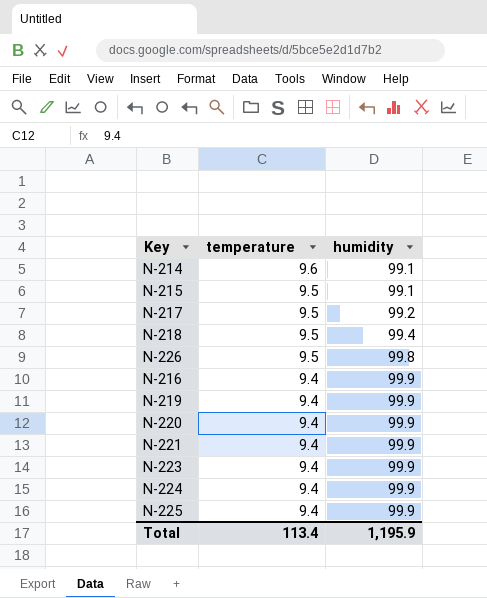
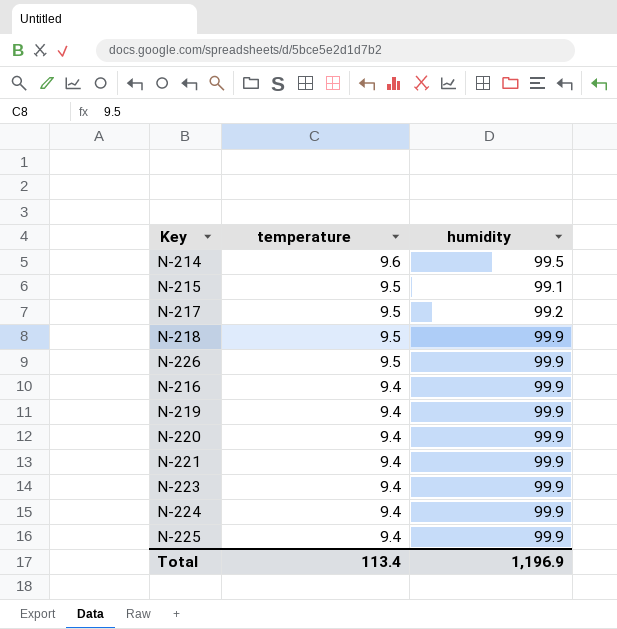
N-214 | humidity: 99.1 -> 99.5
N-218 | humidity: 99.4 -> 99.9
N-226 | humidity: 99.8 -> 99.9
Total | humidity: 1,195.9 -> 1,196.9

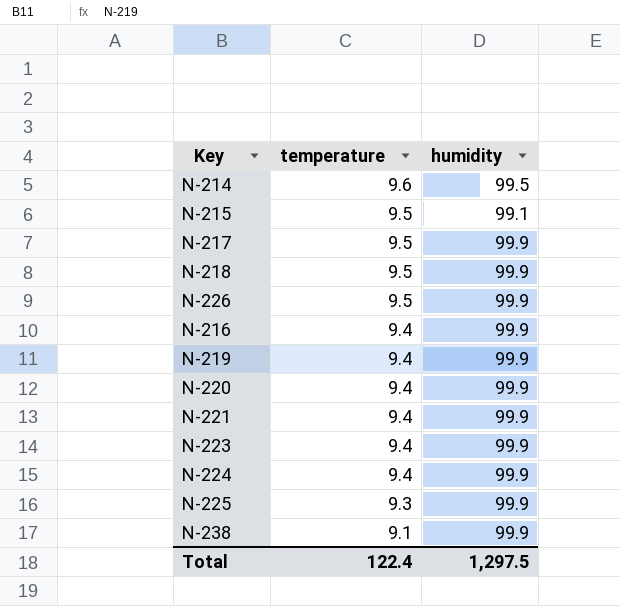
N-217 | humidity: 99.2 -> 99.9
N-225 | temperature: 9.4 -> 9.3
row N-238: none -> 9.1 | 99.9
Total | temperature: 113.4 -> 122.4
Total | humidity: 1,196.9 -> 1,297.5

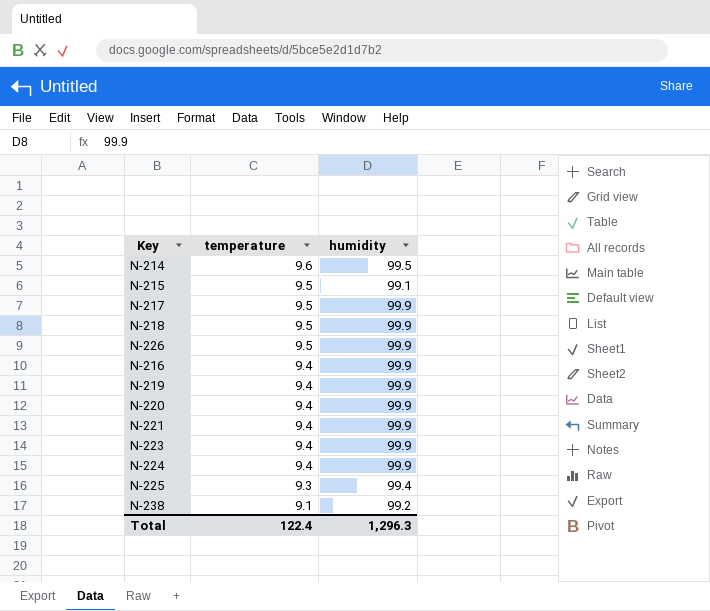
N-225 | humidity: 99.9 -> 99.4
N-238 | humidity: 99.9 -> 99.2
Total | humidity: 1,297.5 -> 1,296.3

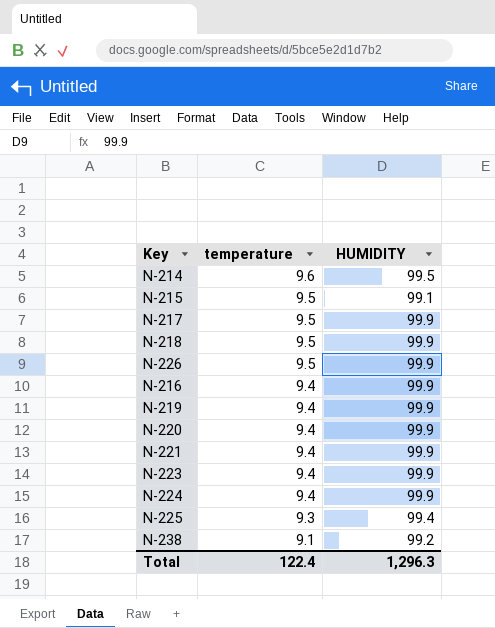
column name: humidity -> HUMIDITY

